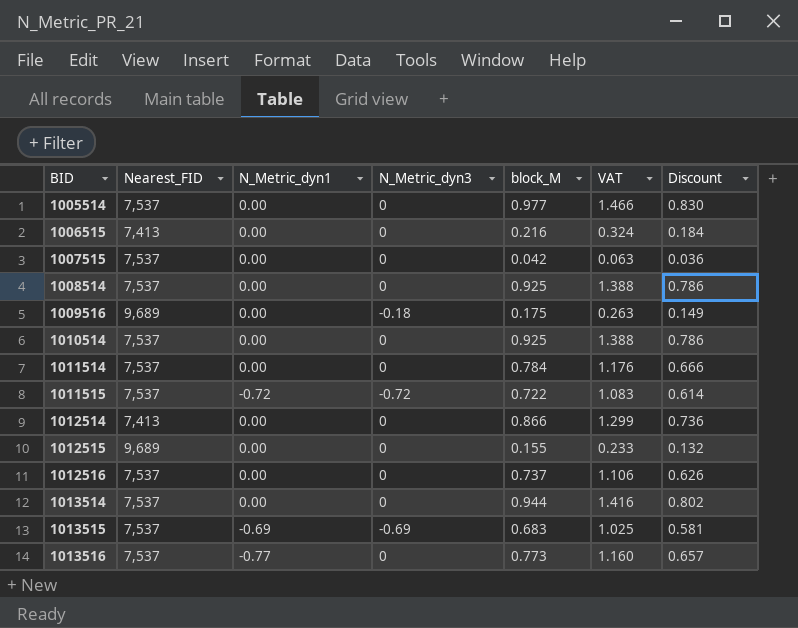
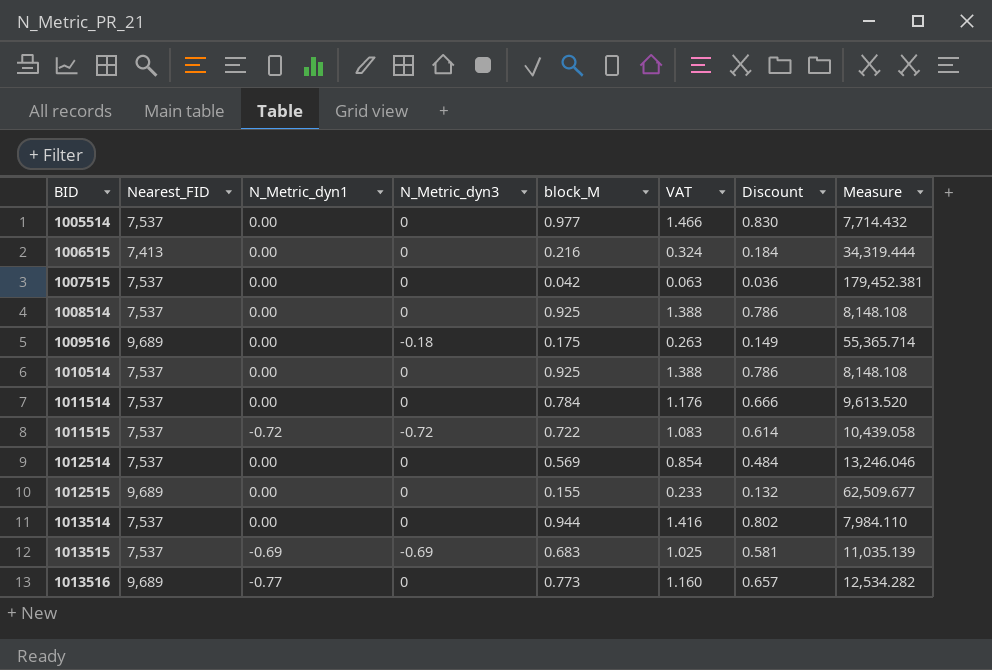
column Measure | formula: none -> [Nearest_FID] / [block_M]
row 1012516: 7,537 | 0.00 | 0 | 0.737 | 1.106 | 0.626 -> none
1012514 | Nearest_FID: 7,413 -> 7,537
1012514 | block_M: 0.866 -> 0.569
1012514 | VAT: 1.299 -> 0.854
1012514 | Discount: 0.736 -> 0.484
1013516 | Nearest_FID: 7,537 -> 9,689

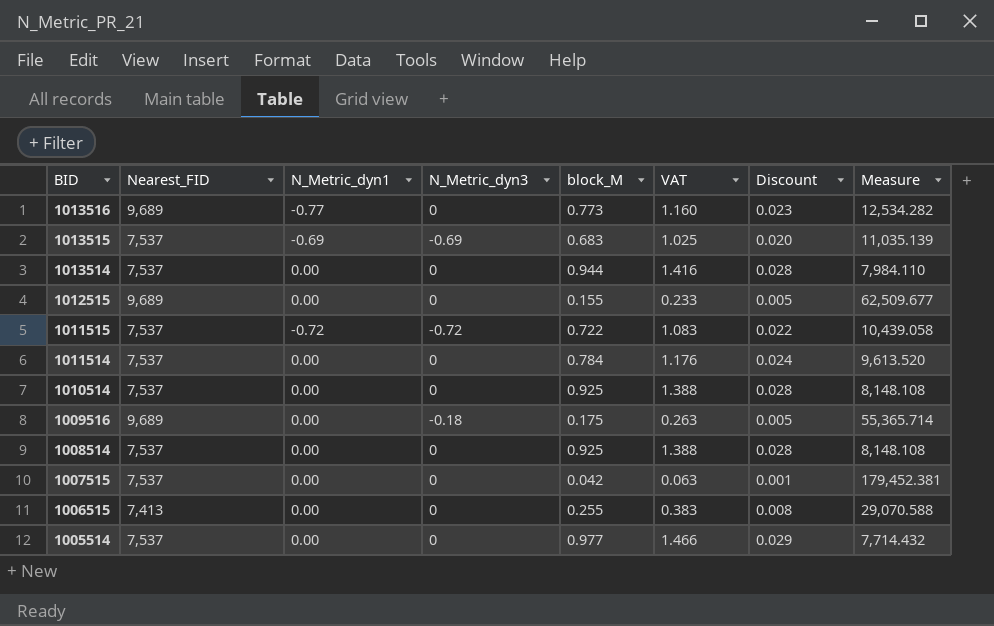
row order: BID ascending -> BID descending
column Discount | formula: [block_M] * 0.85 -> [block_M] * 0.03
row 1012514: 7,537 | 0.00 | 0 | 0.569 | 0.854 | 0.484 | 13,246.046 -> none
1006515 | block_M: 0.216 -> 0.255
1006515 | VAT: 0.324 -> 0.383
1006515 | Measure: 34,319.444 -> 29,070.588

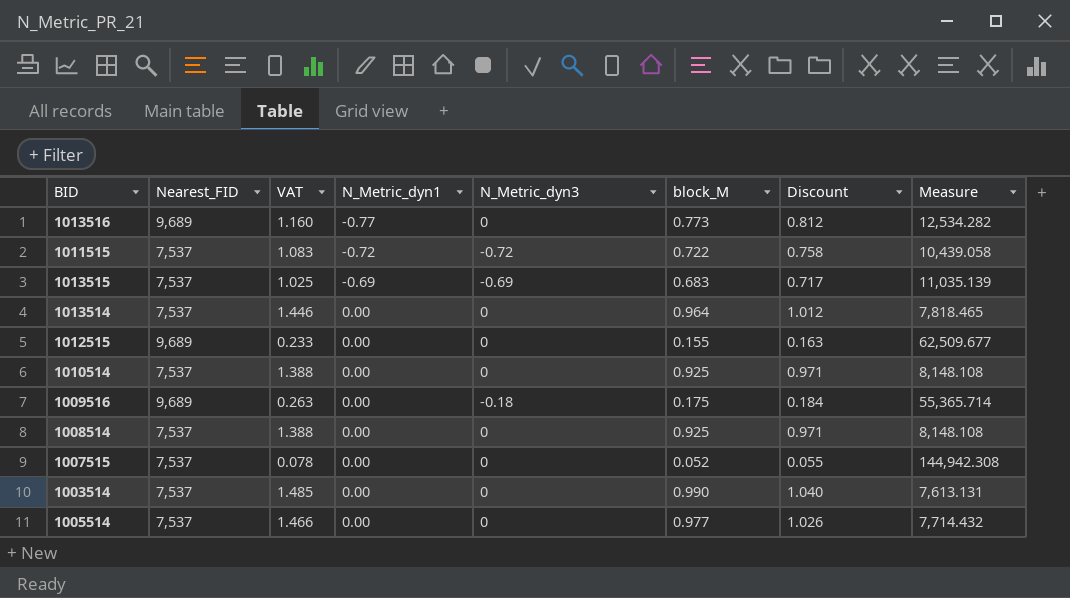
row order: BID descending -> N_Metric_dyn1 ascending
column VAT | position: 6 -> 3
column Discount | formula: [block_M] * 0.03 -> [block_M] * 1.05
row 1011514: 7,537 | 0.00 | 0 | 0.784 | 1.176 | 0.024 | 9,613.520 -> none
row 1006515: 7,413 | 0.00 | 0 | 0.255 | 0.383 | 0.008 | 29,070.588 -> none
1013514 | VAT: 1.416 -> 1.446
1013514 | block_M: 0.944 -> 0.964
1013514 | Measure: 7,984.110 -> 7,818.465
1007515 | VAT: 0.063 -> 0.078
1007515 | block_M: 0.042 -> 0.052
1007515 | Measure: 179,452.381 -> 144,942.308
row 1003514: none -> 7,537 | 1.485 | 0.00 | 0 | 0.990 | 1.040 | 7,613.131

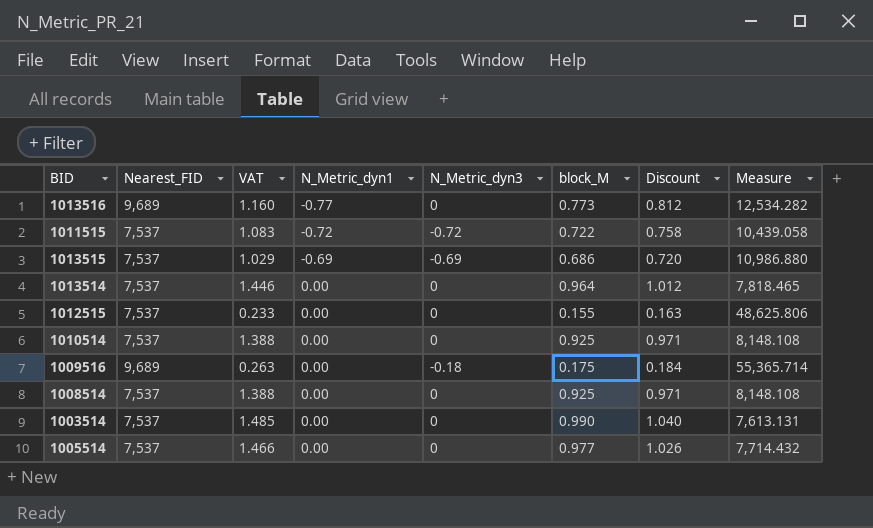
row 1007515: 7,537 | 0.078 | 0.00 | 0 | 0.052 | 0.055 | 144,942.308 -> none
1013515 | VAT: 1.025 -> 1.029
1013515 | block_M: 0.683 -> 0.686
1013515 | Discount: 0.717 -> 0.720
1013515 | Measure: 11,035.139 -> 10,986.880
1012515 | Nearest_FID: 9,689 -> 7,537
1012515 | Measure: 62,509.677 -> 48,625.806

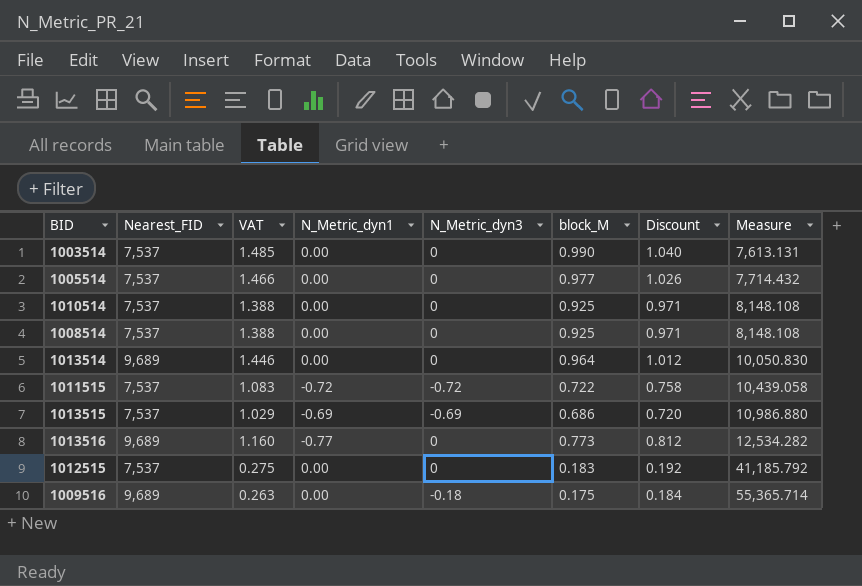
row order: N_Metric_dyn1 ascending -> Measure ascending
1013514 | Nearest_FID: 7,537 -> 9,689
1013514 | Measure: 7,818.465 -> 10,050.830
1012515 | VAT: 0.233 -> 0.275
1012515 | block_M: 0.155 -> 0.183
1012515 | Discount: 0.163 -> 0.192
1012515 | Measure: 48,625.806 -> 41,185.792

